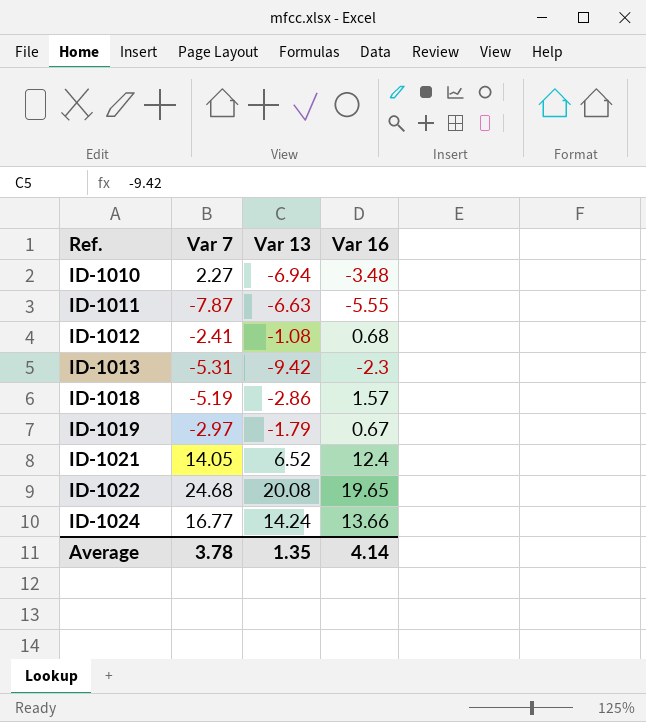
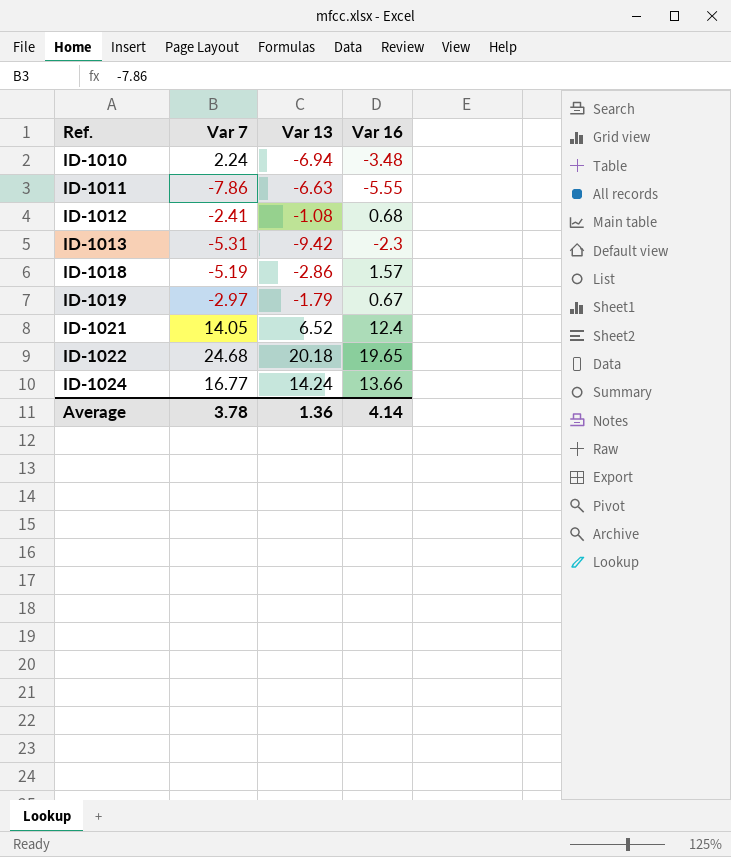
ID-1010 | Var 7: 2.27 -> 2.24
ID-1011 | Var 7: -7.87 -> -7.86
ID-1022 | Var 13: 20.08 -> 20.18
Average | Var 13: 1.35 -> 1.36

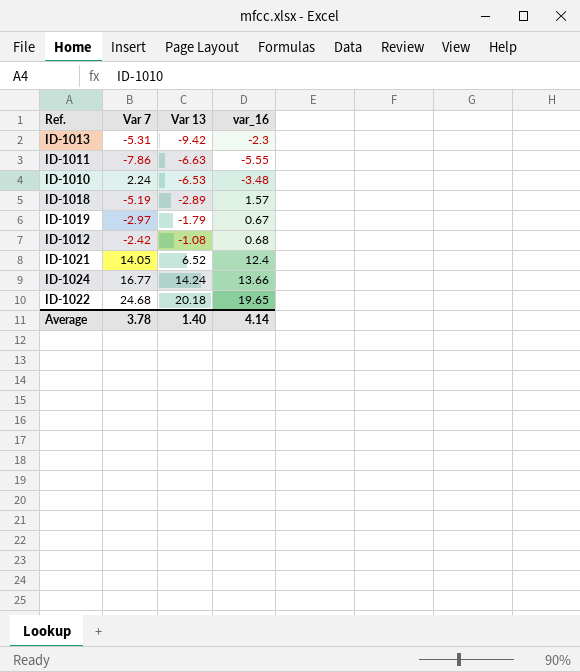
row order: Ref. ascending -> Var 13 ascending
column name: Var 16 -> var_16
ID-1010 | Var 13: -6.94 -> -6.53
ID-1018 | Var 13: -2.86 -> -2.89
ID-1012 | Var 7: -2.41 -> -2.42
Average | Var 13: 1.36 -> 1.40

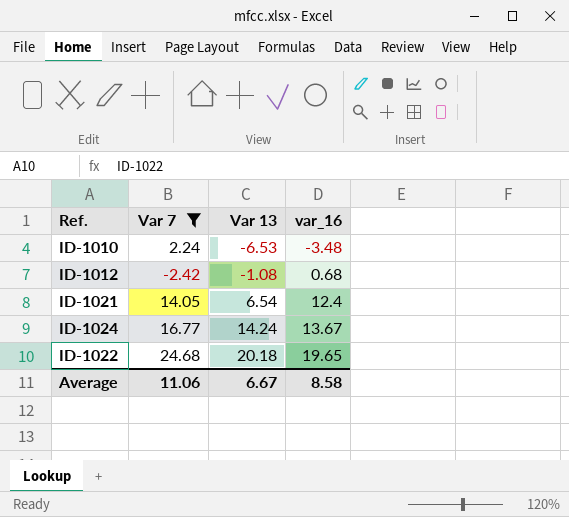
filter: none -> Var 7 >= -2.42
ID-1021 | Var 13: 6.52 -> 6.54
ID-1024 | var_16: 13.66 -> 13.67
Average | Var 7: 3.78 -> 11.06
Average | Var 13: 1.40 -> 6.67
Average | var_16: 4.14 -> 8.58

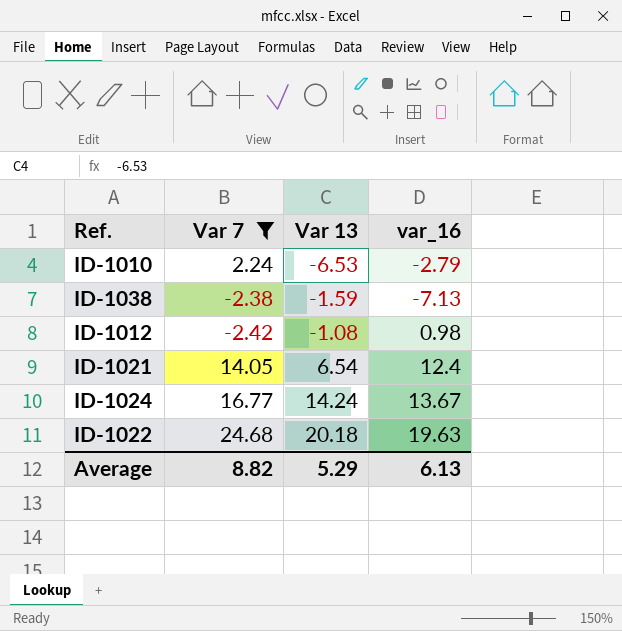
ID-1010 | var_16: -3.48 -> -2.79
row ID-1038: none -> -2.38 | -1.59 | -7.13
ID-1012 | var_16: 0.68 -> 0.98
ID-1022 | var_16: 19.65 -> 19.63
Average | Var 7: 11.06 -> 8.82
Average | Var 13: 6.67 -> 5.29
Average | var_16: 8.58 -> 6.13

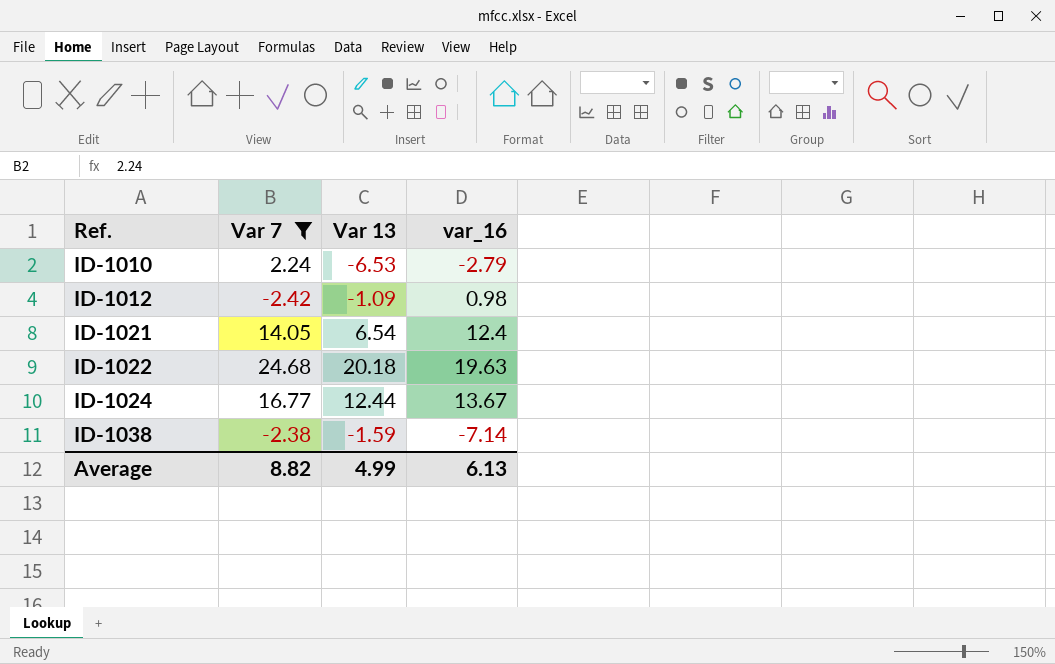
row order: Var 13 ascending -> Ref. ascending
ID-1012 | Var 13: -1.08 -> -1.09
ID-1024 | Var 13: 14.24 -> 12.44
ID-1038 | var_16: -7.13 -> -7.14
Average | Var 13: 5.29 -> 4.99

